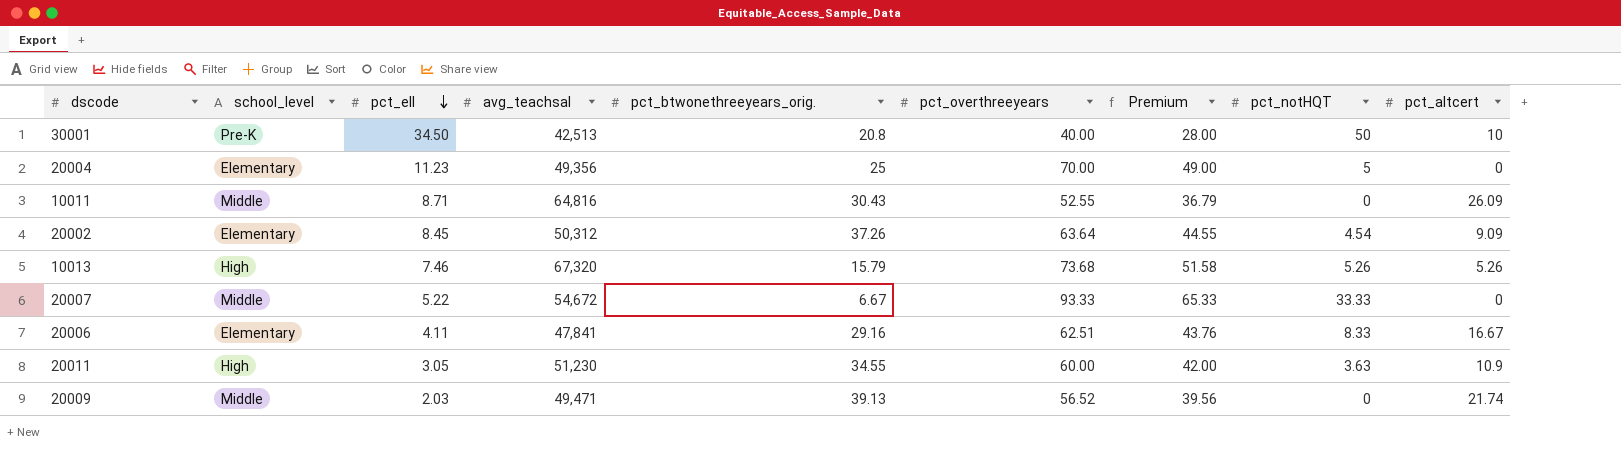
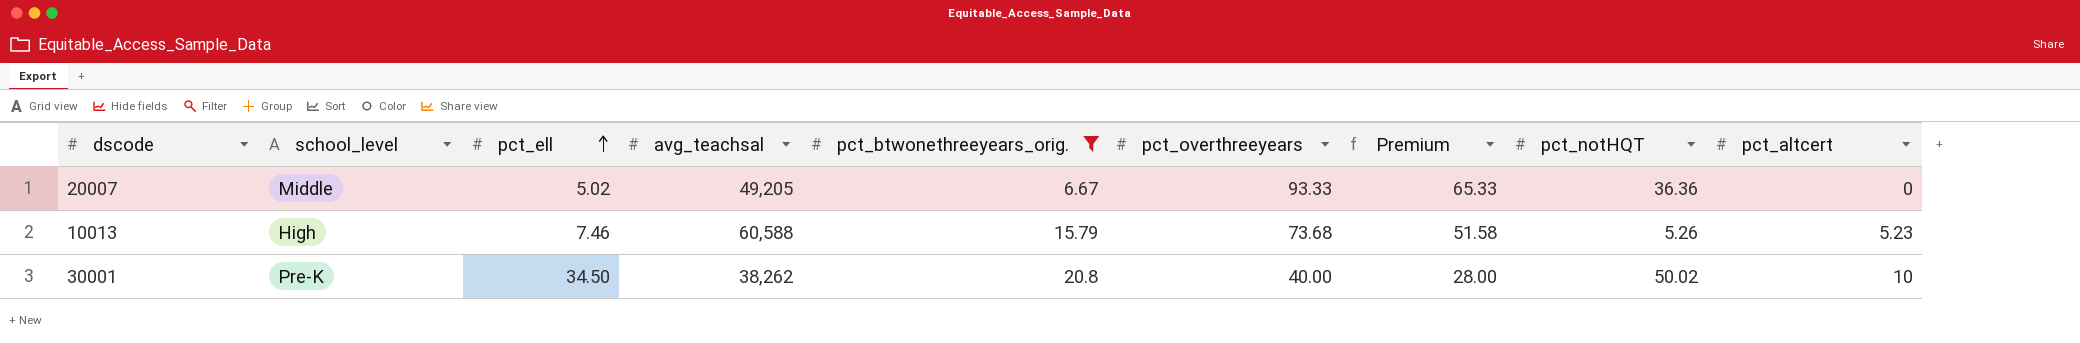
filter: none -> pct_btwonethreeyears_orig. <= 20.8
row order: pct_ell descending -> pct_ell ascending
20007 | pct_ell: 5.22 -> 5.02
20007 | avg_teachsal: 54,672 -> 49,205
20007 | pct_notHQT: 33.33 -> 36.36
10013 | avg_teachsal: 67,320 -> 60,588
10013 | pct_altcert: 5.26 -> 5.23
30001 | avg_teachsal: 42,513 -> 38,262
30001 | pct_notHQT: 50 -> 50.02

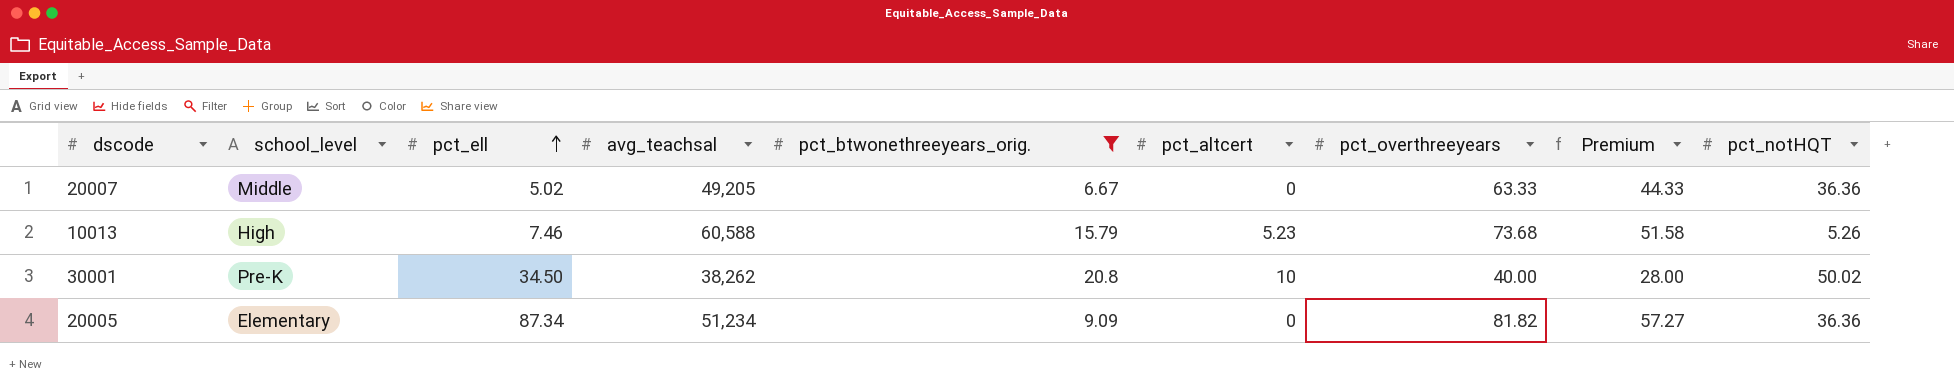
column pct_altcert | position: 9 -> 6
20007 | pct_overthreeyears: 93.33 -> 63.33
20007 | Premium: 65.33 -> 44.33
row 20005: none -> Elementary | 87.34 | 51,234 | 9.09 | 0 | 81.82 | 57.27 | 36.36

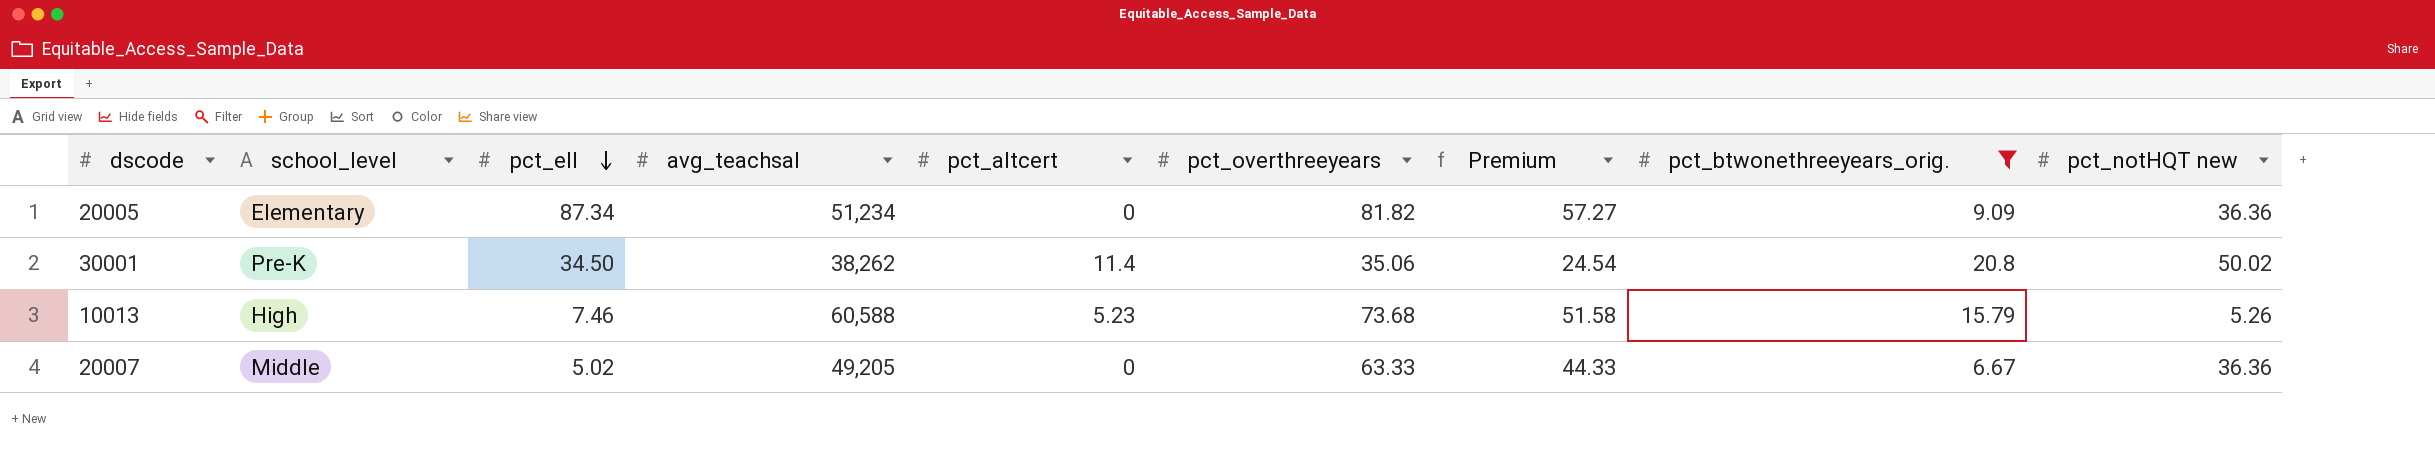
row order: pct_ell ascending -> pct_ell descending
column pct_btwonethreeyears_orig. | position: 5 -> 8
column name: pct_notHQT -> pct_notHQT new
30001 | pct_altcert: 10 -> 11.4
30001 | pct_overthreeyears: 40.00 -> 35.06
30001 | Premium: 28.00 -> 24.54

